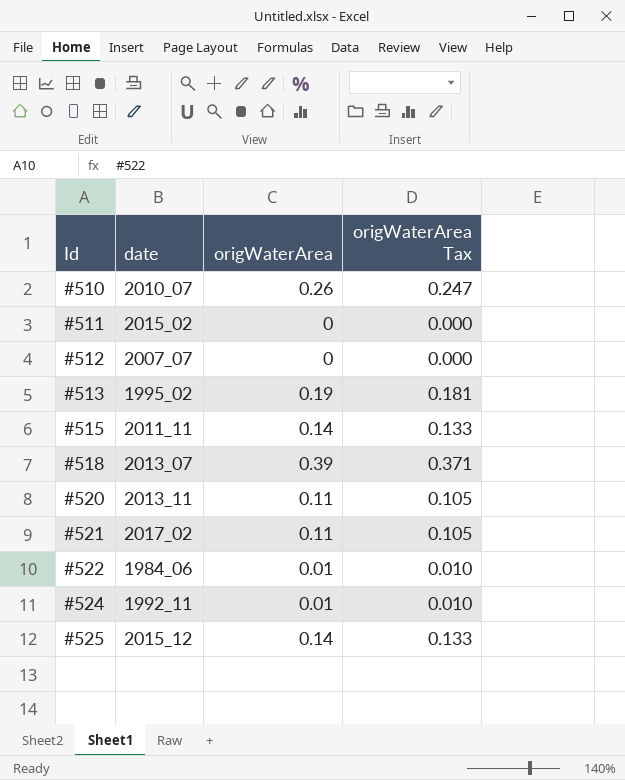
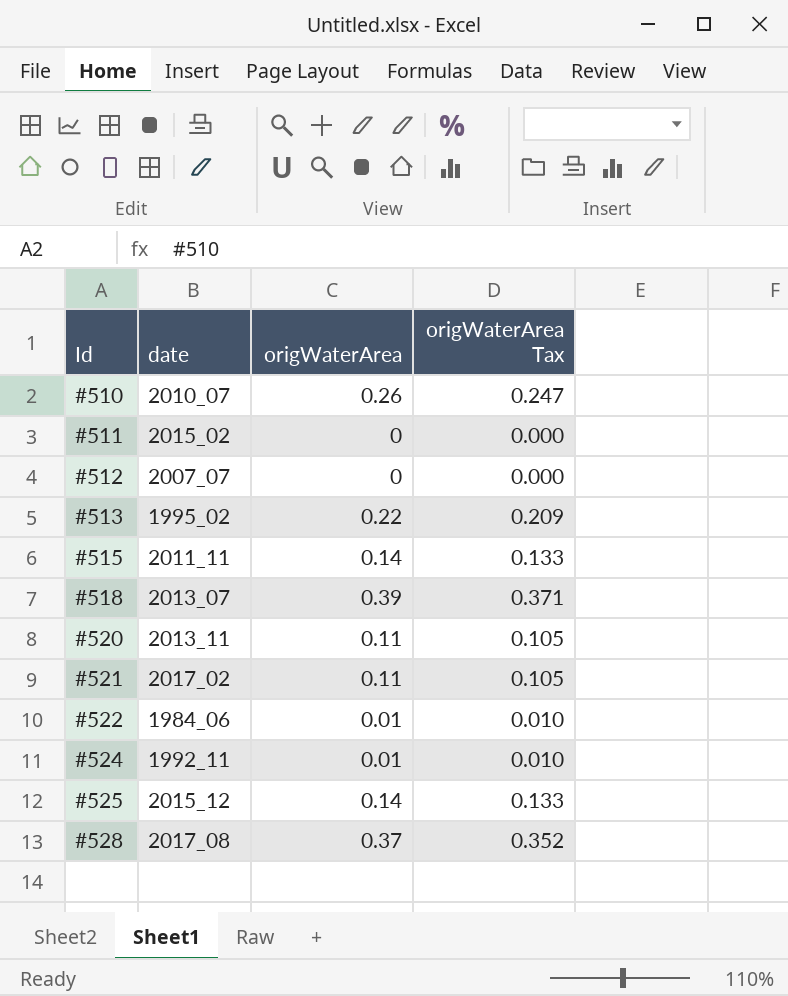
#513 | origWaterArea: 0.19 -> 0.22
#513 | origWaterArea Tax: 0.181 -> 0.209
row #528: none -> 2017_08 | 0.37 | 0.352

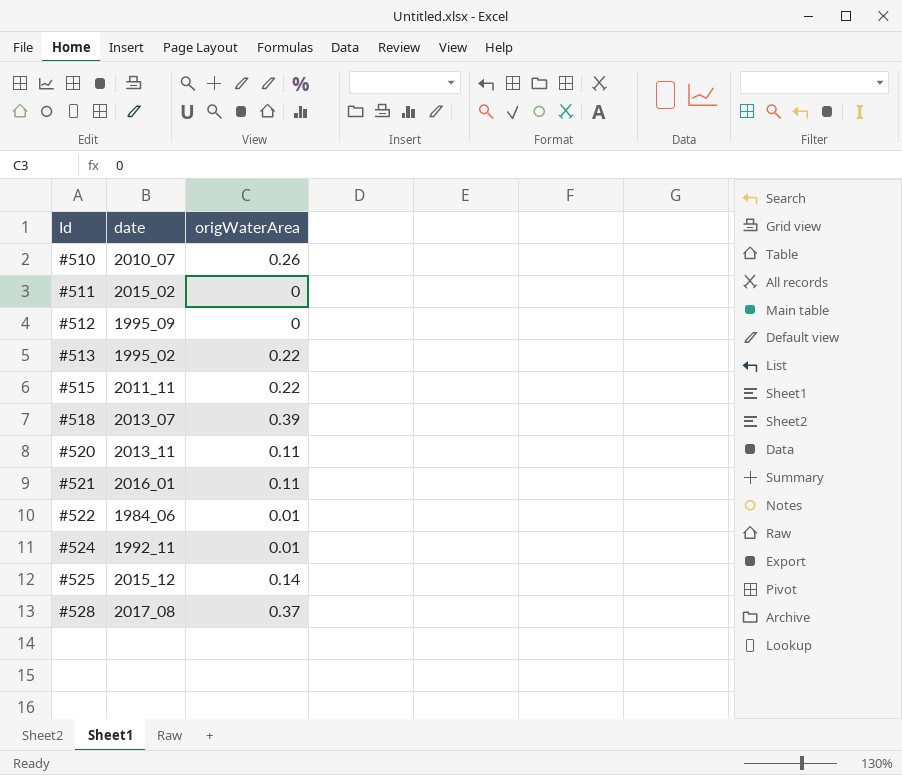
column origWaterArea Tax | formula: [origWaterArea] * 0.95 -> none
#512 | date: 2007_07 -> 1995_09
#515 | origWaterArea: 0.14 -> 0.22
#521 | date: 2017_02 -> 2016_01

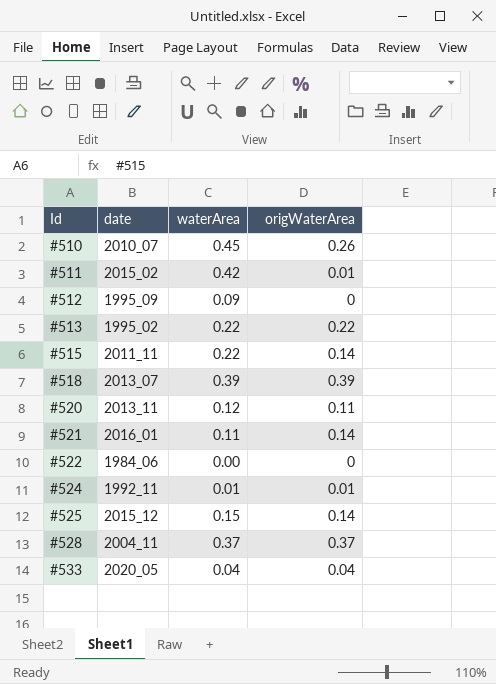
column waterArea | position: none -> 3
#511 | origWaterArea: 0 -> 0.01
#515 | origWaterArea: 0.22 -> 0.14
#521 | origWaterArea: 0.11 -> 0.14
#522 | origWaterArea: 0.01 -> 0
#528 | date: 2017_08 -> 2004_11
row #533: none -> 2020_05 | 0.04 | 0.04

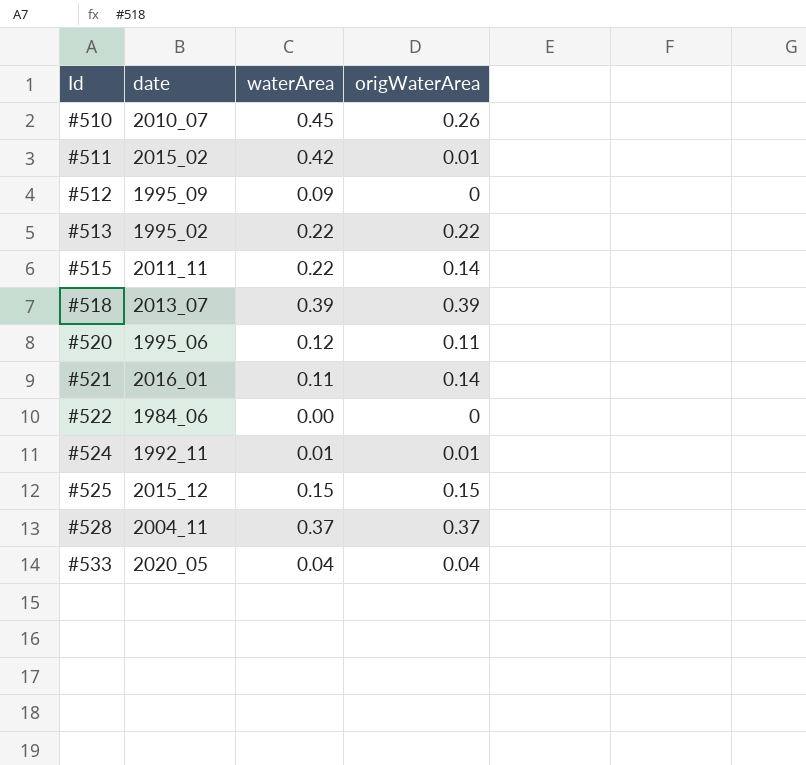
#520 | date: 2013_11 -> 1995_06
#525 | origWaterArea: 0.14 -> 0.15

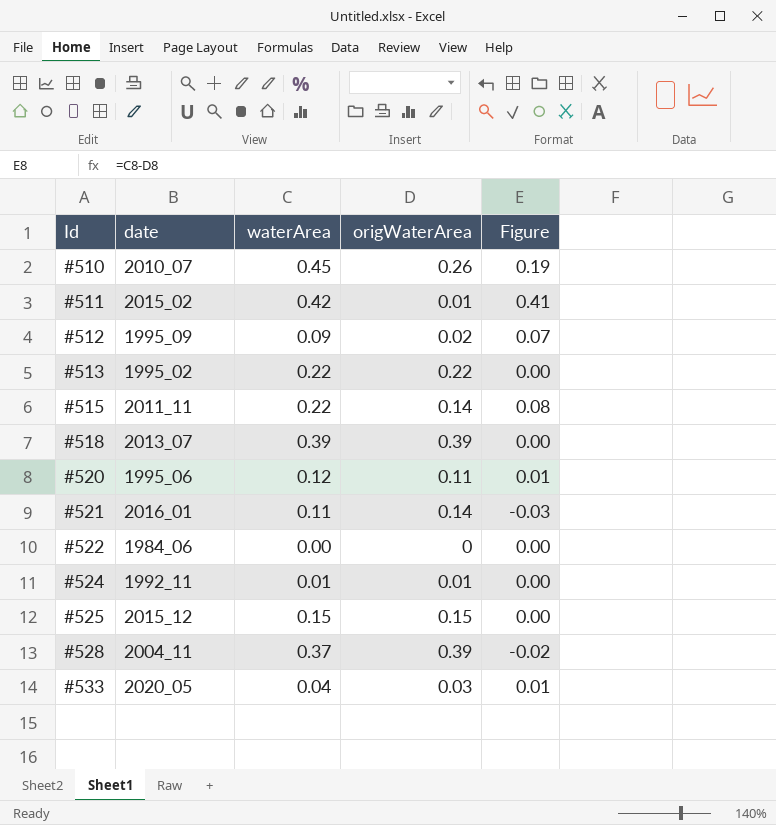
column Figure | formula: none -> [waterArea] - [origWaterArea]
#512 | origWaterArea: 0 -> 0.02
#528 | origWaterArea: 0.37 -> 0.39
#533 | origWaterArea: 0.04 -> 0.03

